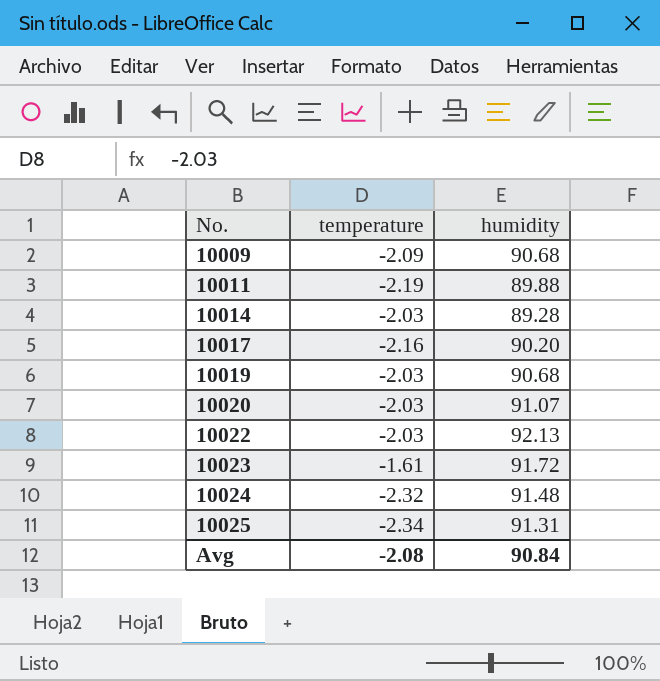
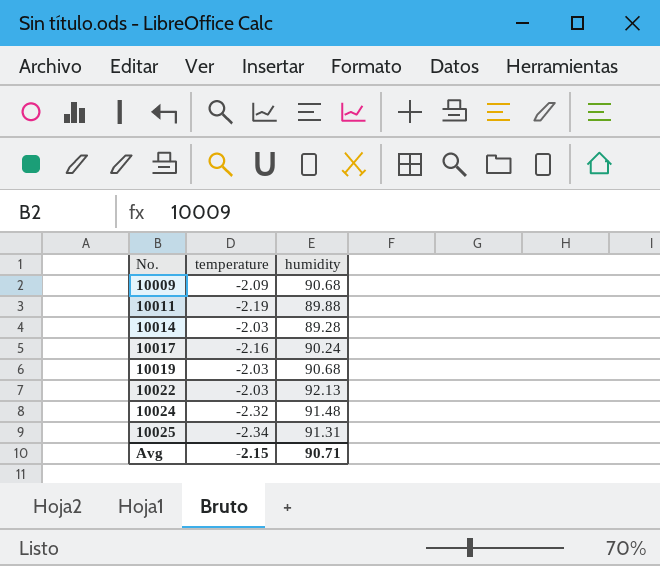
row 10020: -2.03 | 91.07 -> none
row 10023: -1.61 | 91.72 -> none
10017 | humidity: 90.20 -> 90.24
Avg | temperature: -2.08 -> -2.15
Avg | humidity: 90.84 -> 90.71

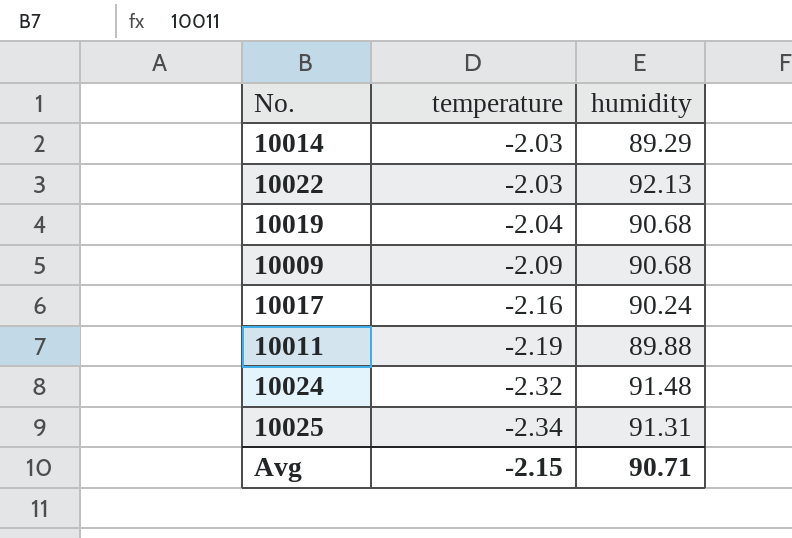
row order: No. ascending -> temperature descending
10014 | humidity: 89.28 -> 89.29
10019 | temperature: -2.03 -> -2.04

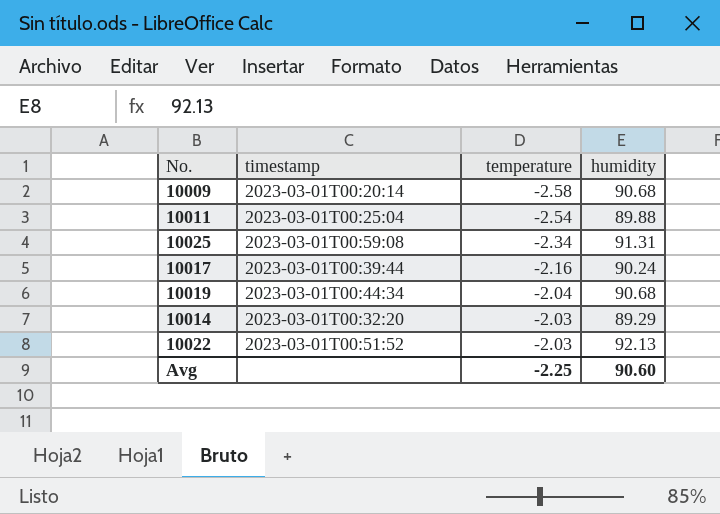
row order: temperature descending -> temperature ascending
column timestamp | position: none -> 2
row 10024: -2.32 | 91.48 -> none
10009 | temperature: -2.09 -> -2.58
10011 | temperature: -2.19 -> -2.54
Avg | temperature: -2.15 -> -2.25
Avg | humidity: 90.71 -> 90.60

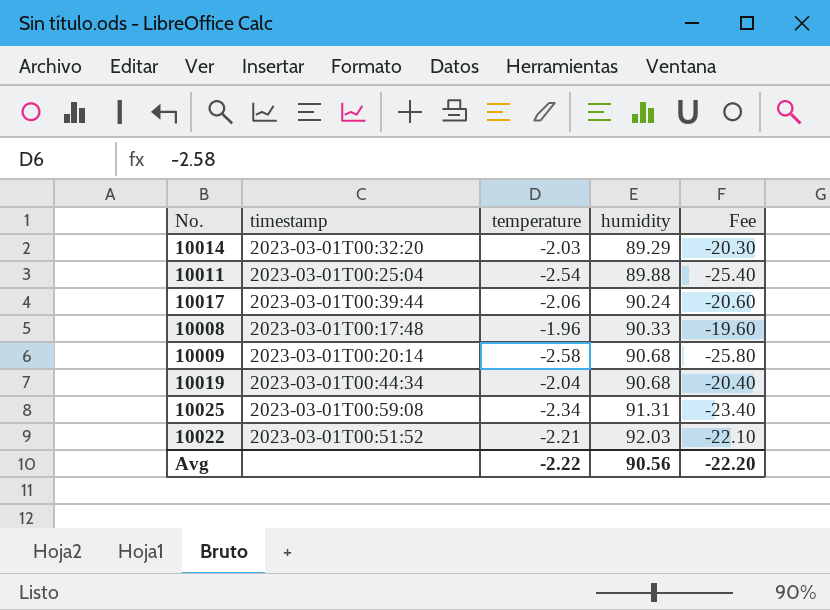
row order: temperature ascending -> humidity ascending
column Fee | formula: none -> [temperature] * 10
10017 | temperature: -2.16 -> -2.06
row 10008: none -> 2023-03-01T00:17:48 | -1.96 | 90.33 | -19.60
10022 | temperature: -2.03 -> -2.21
10022 | humidity: 92.13 -> 92.03
Avg | temperature: -2.25 -> -2.22
Avg | humidity: 90.60 -> 90.56

